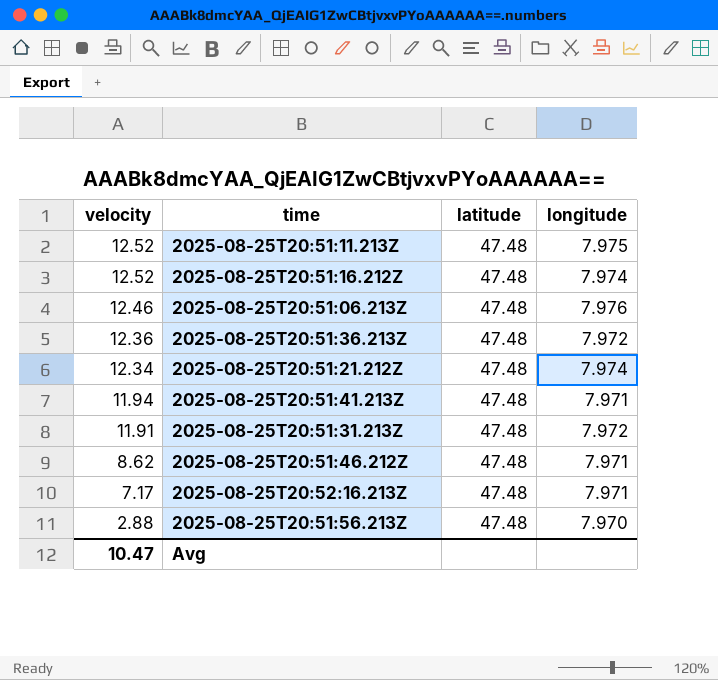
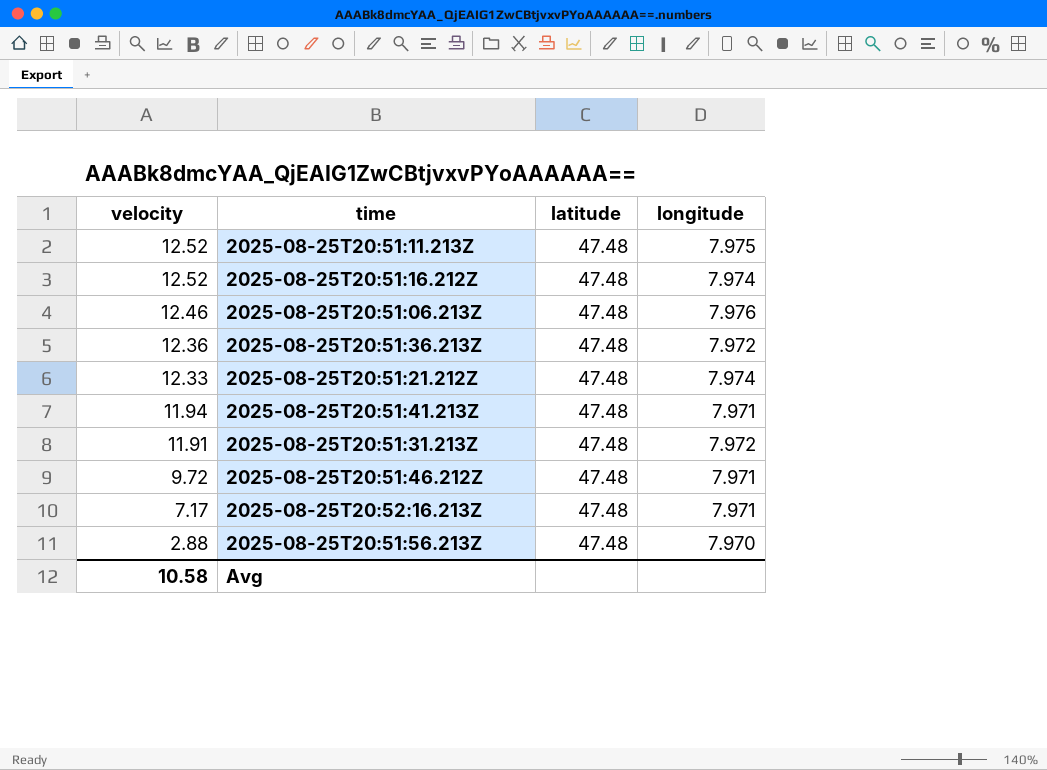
2025-08-25T20:51:21.212Z | velocity: 12.34 -> 12.33
2025-08-25T20:51:46.212Z | velocity: 8.62 -> 9.72
Avg | velocity: 10.47 -> 10.58

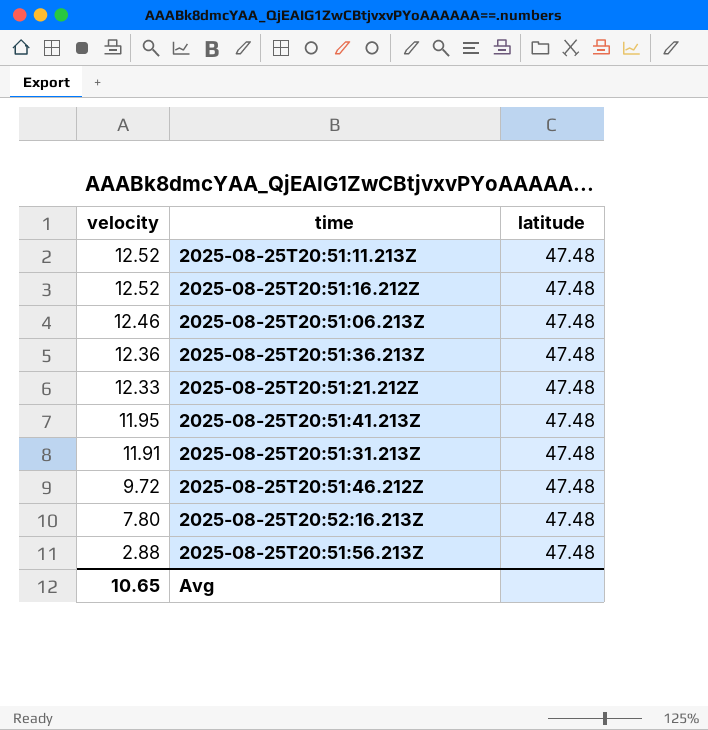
column longitude | position: 4 -> none
2025-08-25T20:51:41.213Z | velocity: 11.94 -> 11.95
2025-08-25T20:52:16.213Z | velocity: 7.17 -> 7.80
Avg | velocity: 10.58 -> 10.65

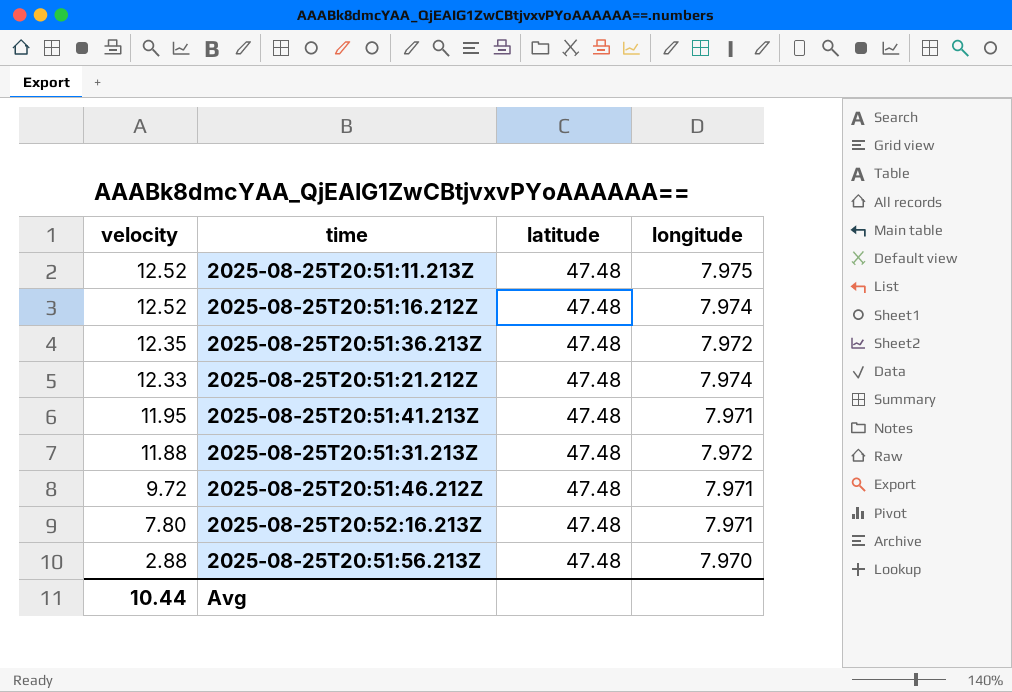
column longitude | position: none -> 4
row 2025-08-25T20:51:06.213Z: 12.46 | 47.48 -> none
2025-08-25T20:51:36.213Z | velocity: 12.36 -> 12.35
2025-08-25T20:51:31.213Z | velocity: 11.91 -> 11.88
Avg | velocity: 10.65 -> 10.44

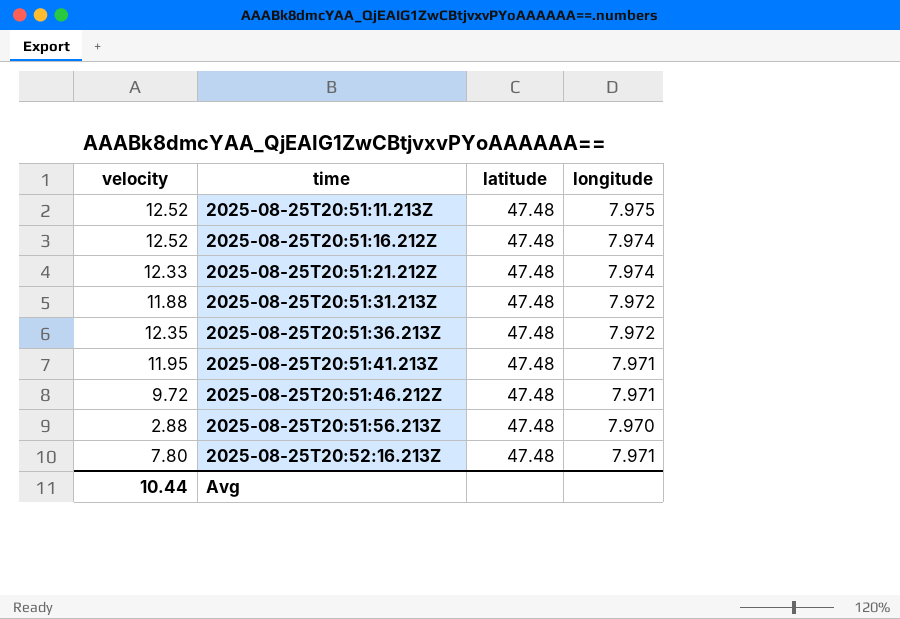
row order: velocity descending -> time ascending

